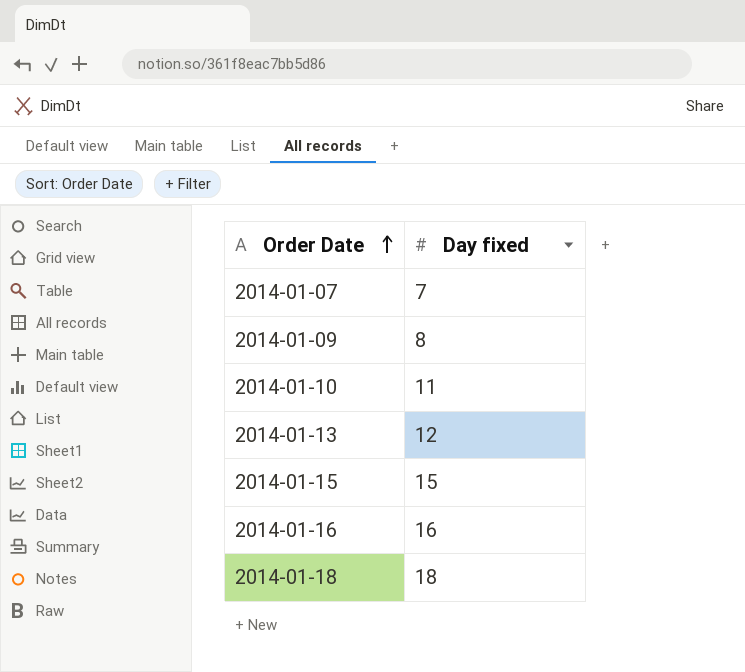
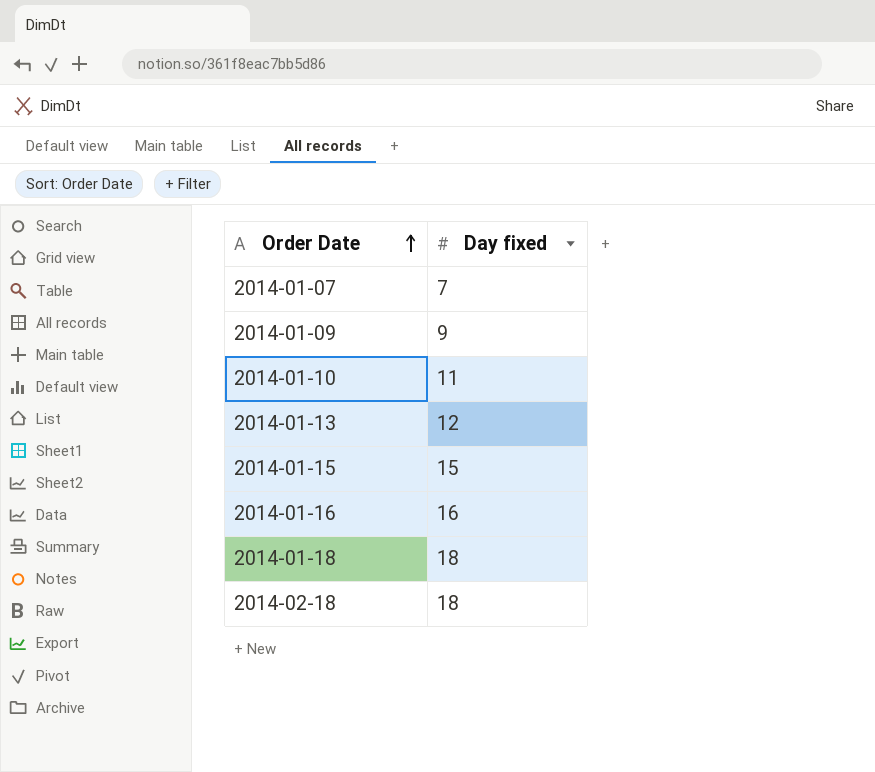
2014-01-09 | Day fixed: 8 -> 9
row 2014-02-18: none -> 18

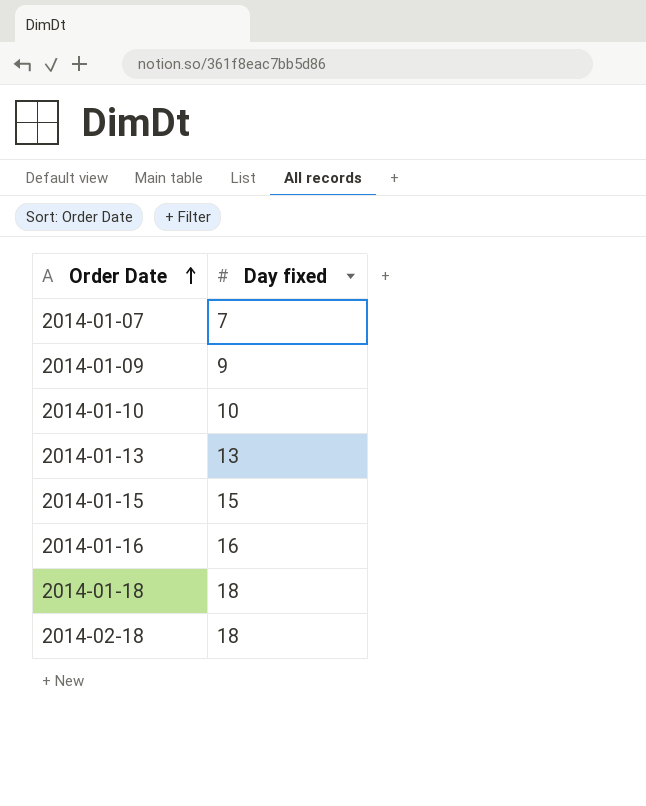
2014-01-10 | Day fixed: 11 -> 10
2014-01-13 | Day fixed: 12 -> 13

